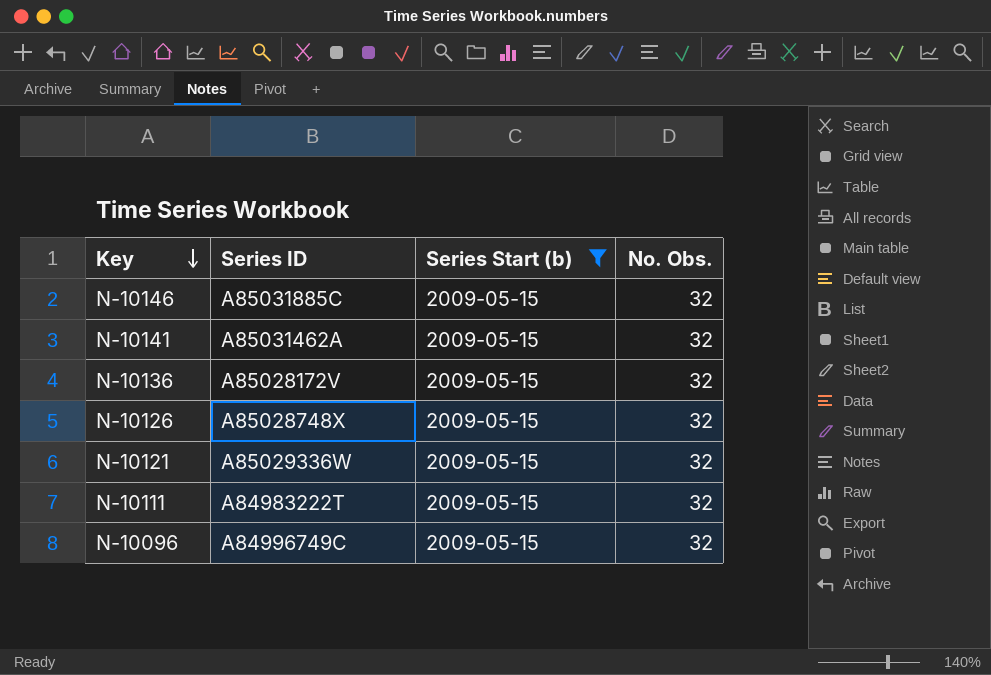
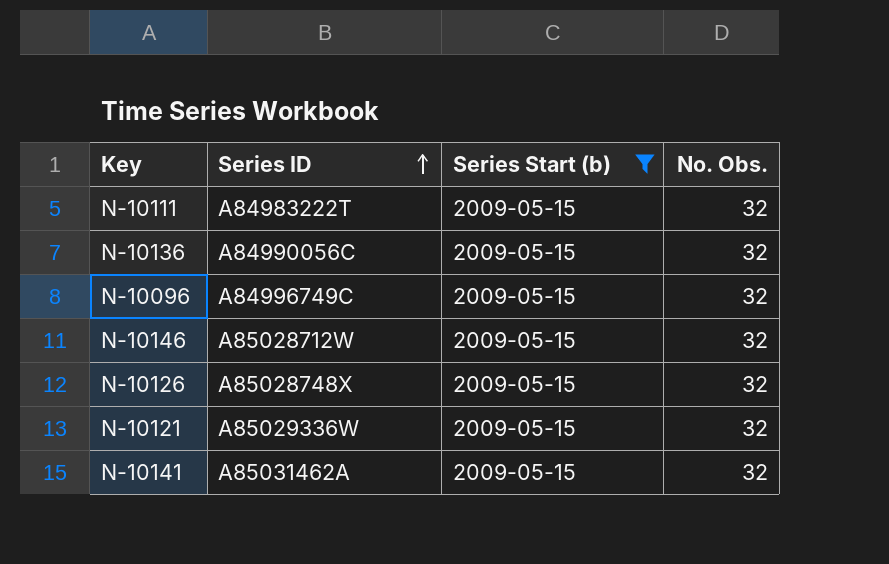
row order: Key descending -> Series ID ascending
N-10136 | Series ID: A85028172V -> A84990056C
N-10146 | Series ID: A85031885C -> A85028712W

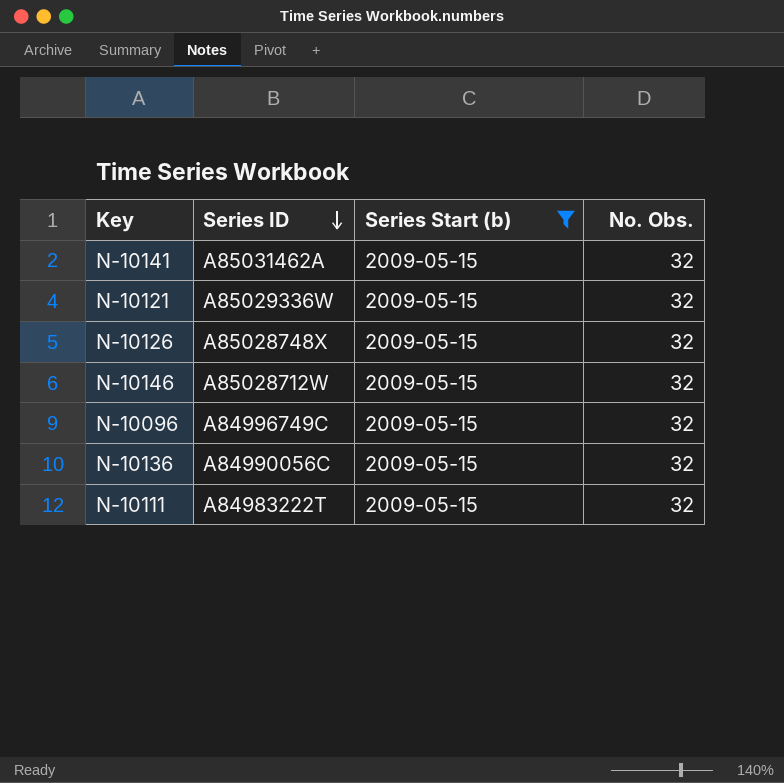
row order: Series ID ascending -> Series ID descending

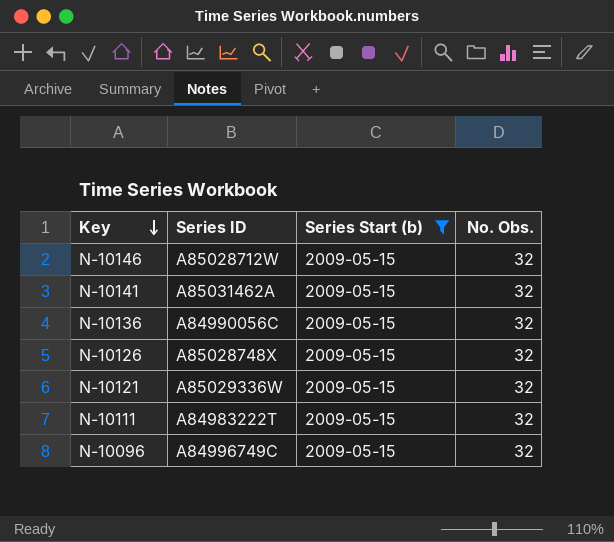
row order: Series ID descending -> Key descending

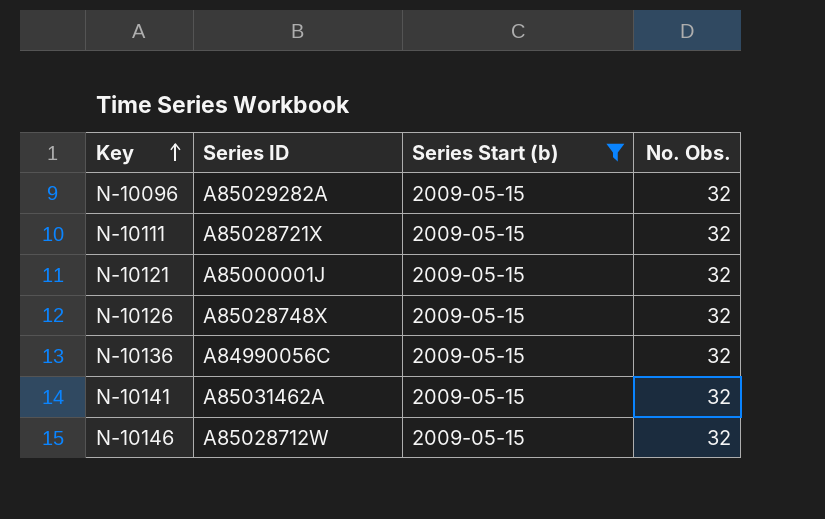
row order: Key descending -> Key ascending
N-10096 | Series ID: A84996749C -> A85029282A
N-10111 | Series ID: A84983222T -> A85028721X
N-10121 | Series ID: A85029336W -> A85000001J

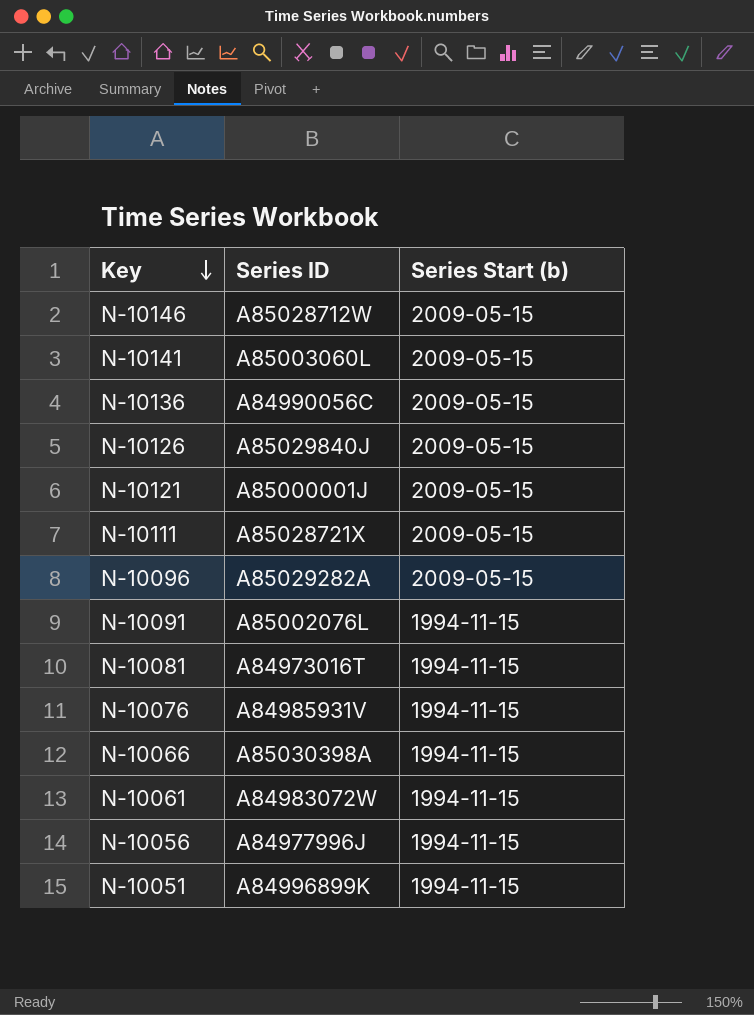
filter: Series Start (b) = 2009-05-15 -> none
row order: Key ascending -> Key descending
column No. Obs. | position: 4 -> none
N-10141 | Series ID: A85031462A -> A85003060L
N-10126 | Series ID: A85028748X -> A85029840J

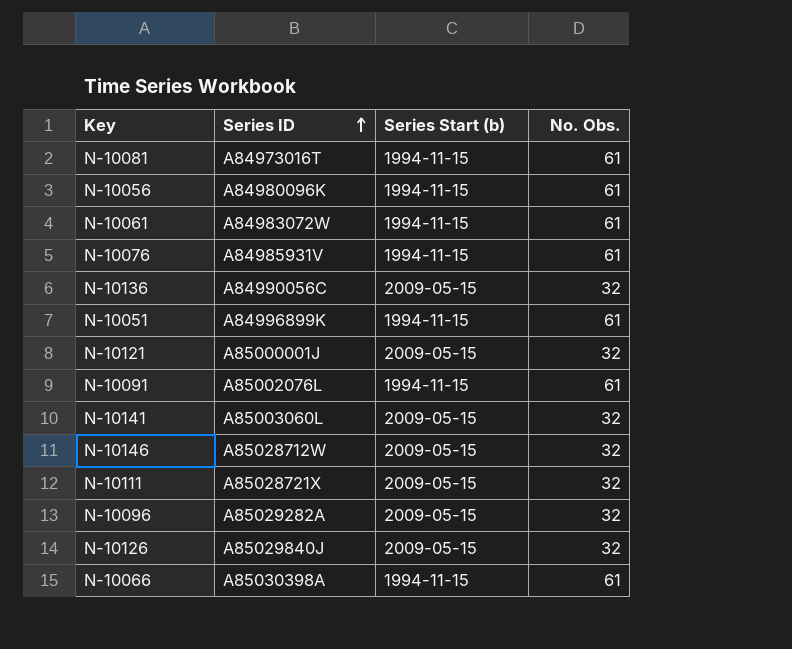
row order: Key descending -> Series ID ascending
column No. Obs. | position: none -> 4
N-10056 | Series ID: A84977996J -> A84980096K

